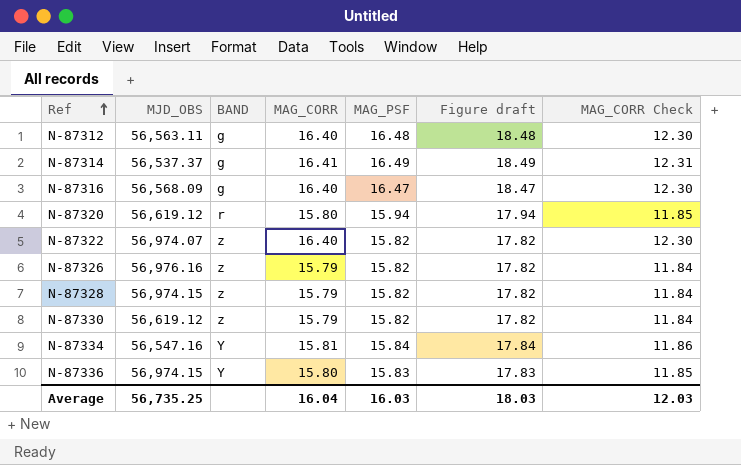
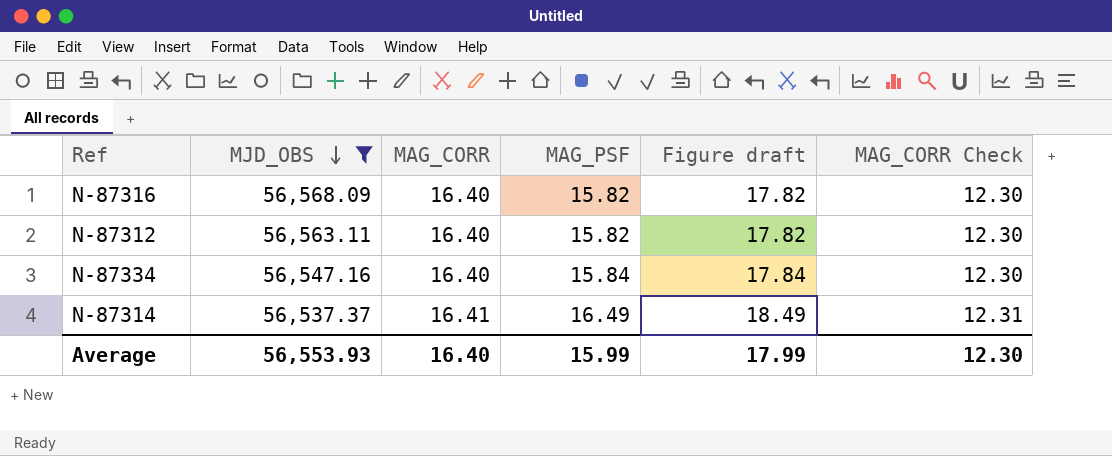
filter: none -> MJD_OBS <= 56,568.09
row order: Ref ascending -> MJD_OBS descending
column BAND | position: 3 -> none
N-87316 | MAG_PSF: 16.47 -> 15.82
N-87316 | Figure draft: 18.47 -> 17.82
N-87312 | MAG_PSF: 16.48 -> 15.82
N-87312 | Figure draft: 18.48 -> 17.82
N-87334 | MAG_CORR: 15.81 -> 16.40
N-87334 | MAG_CORR Check: 11.86 -> 12.30
Average | MJD_OBS: 56,735.25 -> 56,553.93
Average | MAG_CORR: 16.04 -> 16.40
Average | MAG_PSF: 16.03 -> 15.99
Average | Figure draft: 18.03 -> 17.99
Average | MAG_CORR Check: 12.03 -> 12.30

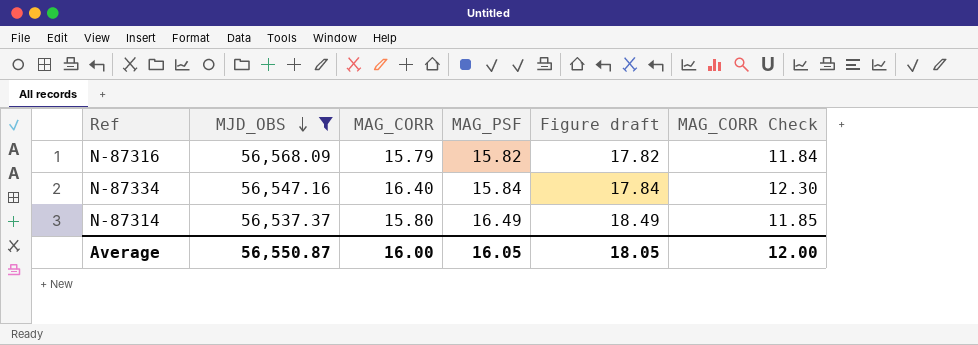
row N-87312: 56,563.11 | 16.40 | 15.82 | 17.82 | 12.30 -> none
N-87316 | MAG_CORR: 16.40 -> 15.79
N-87316 | MAG_CORR Check: 12.30 -> 11.84
N-87314 | MAG_CORR: 16.41 -> 15.80
N-87314 | MAG_CORR Check: 12.31 -> 11.85
Average | MJD_OBS: 56,553.93 -> 56,550.87
Average | MAG_CORR: 16.40 -> 16.00
Average | MAG_PSF: 15.99 -> 16.05
Average | Figure draft: 17.99 -> 18.05
Average | MAG_CORR Check: 12.30 -> 12.00

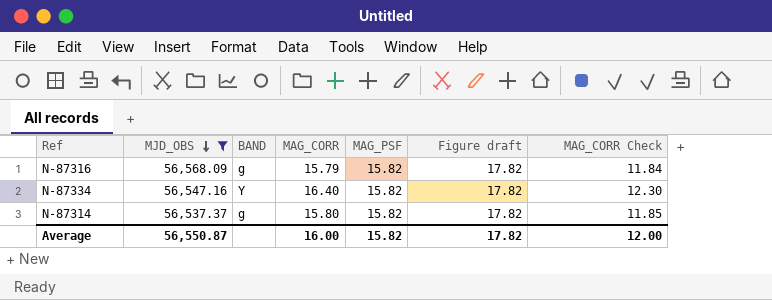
column BAND | position: none -> 3
N-87334 | MAG_PSF: 15.84 -> 15.82
N-87334 | Figure draft: 17.84 -> 17.82
N-87314 | MAG_PSF: 16.49 -> 15.82
N-87314 | Figure draft: 18.49 -> 17.82
Average | MAG_PSF: 16.05 -> 15.82
Average | Figure draft: 18.05 -> 17.82

